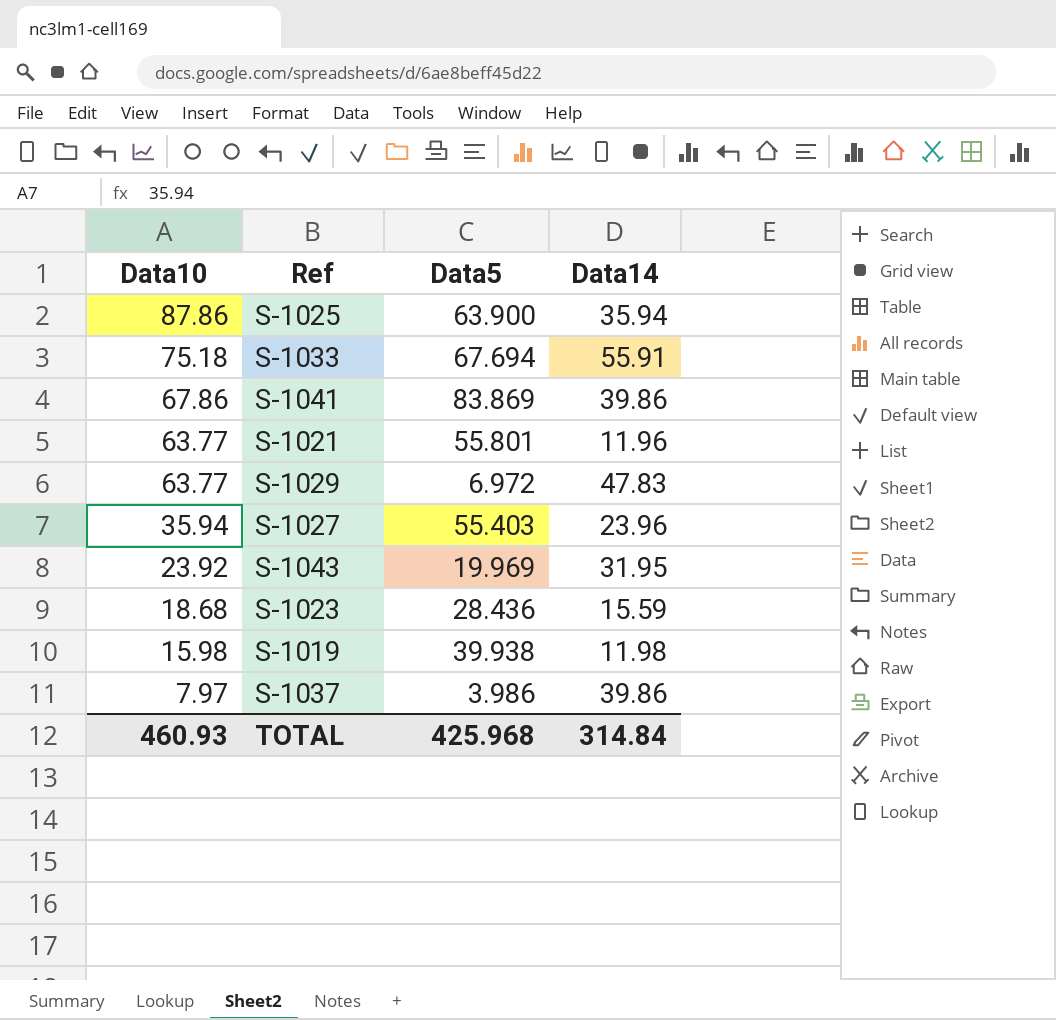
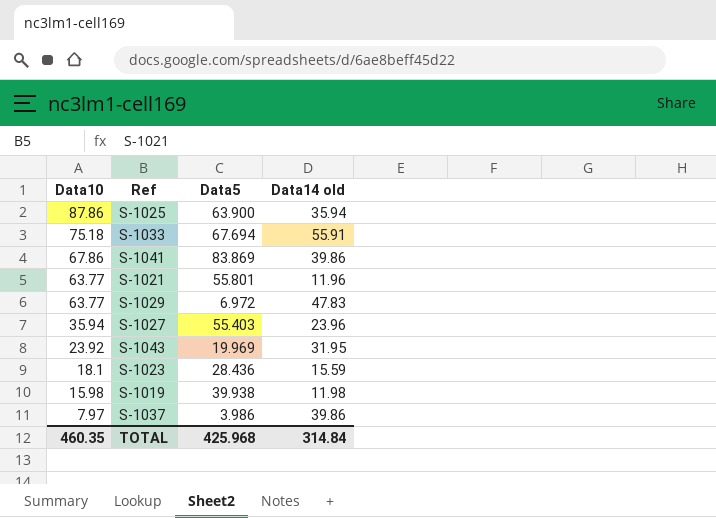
column name: Data14 -> Data14 old
S-1023 | Data10: 18.68 -> 18.1
TOTAL | Data10: 460.93 -> 460.35

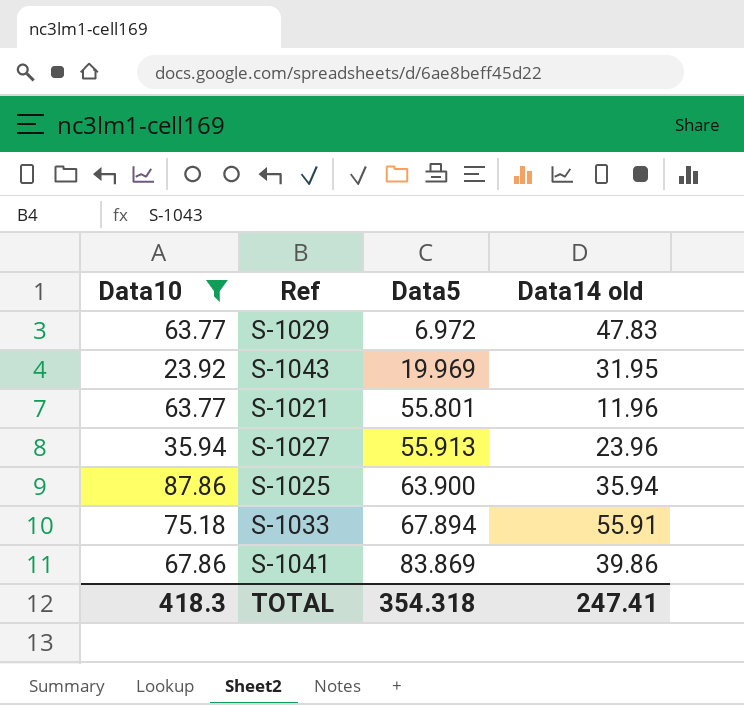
filter: none -> Data10 >= 23.92
row order: Data10 descending -> Data5 ascending
S-1027 | Data5: 55.403 -> 55.913
S-1033 | Data5: 67.694 -> 67.894
TOTAL | Data10: 460.35 -> 418.3
TOTAL | Data5: 425.968 -> 354.318
TOTAL | Data14 old: 314.84 -> 247.41

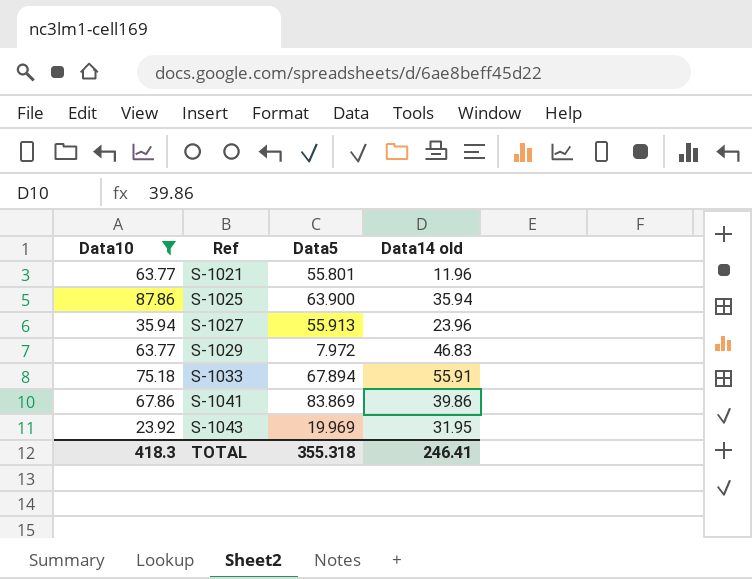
row order: Data5 ascending -> Ref ascending
S-1029 | Data5: 6.972 -> 7.972
S-1029 | Data14 old: 47.83 -> 46.83
TOTAL | Data5: 354.318 -> 355.318
TOTAL | Data14 old: 247.41 -> 246.41

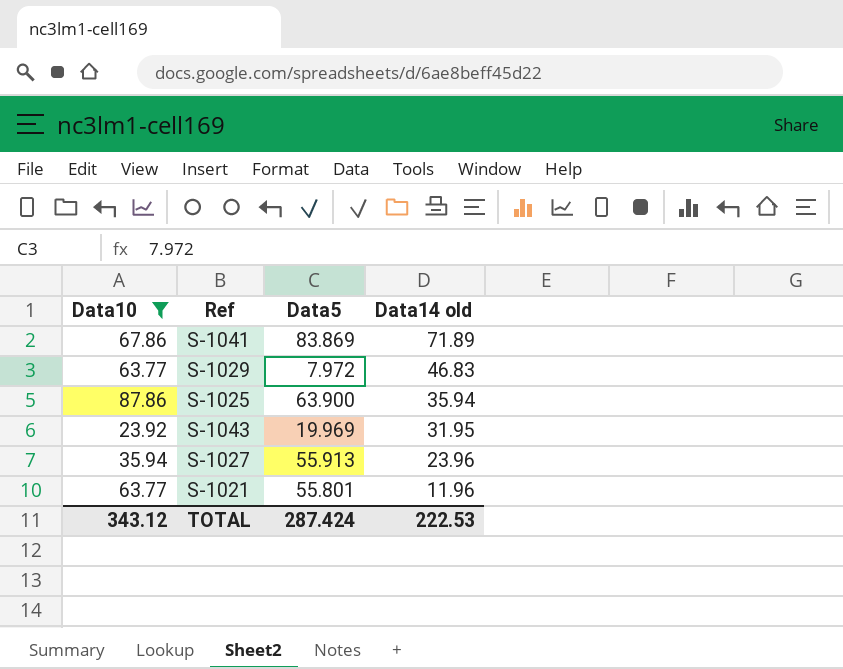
row order: Ref ascending -> Data14 old descending
row S-1033: 75.18 | 67.894 | 55.91 -> none
S-1041 | Data14 old: 39.86 -> 71.89
TOTAL | Data10: 418.3 -> 343.12
TOTAL | Data5: 355.318 -> 287.424
TOTAL | Data14 old: 246.41 -> 222.53

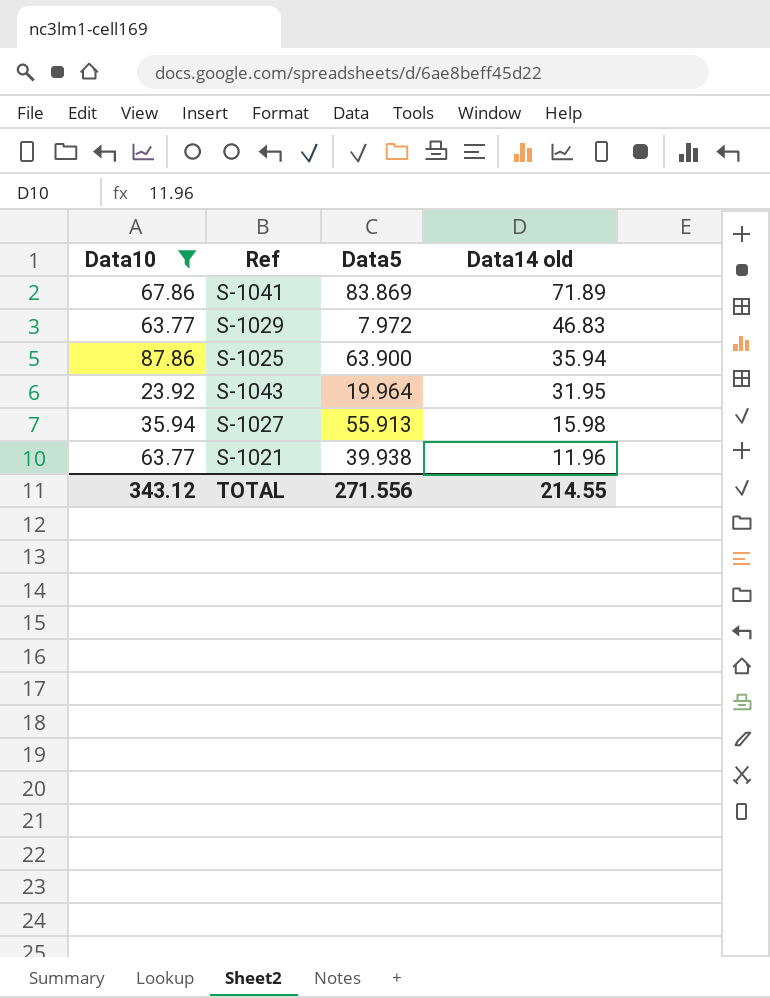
S-1043 | Data5: 19.969 -> 19.964
S-1027 | Data14 old: 23.96 -> 15.98
S-1021 | Data5: 55.801 -> 39.938
TOTAL | Data5: 287.424 -> 271.556
TOTAL | Data14 old: 222.53 -> 214.55

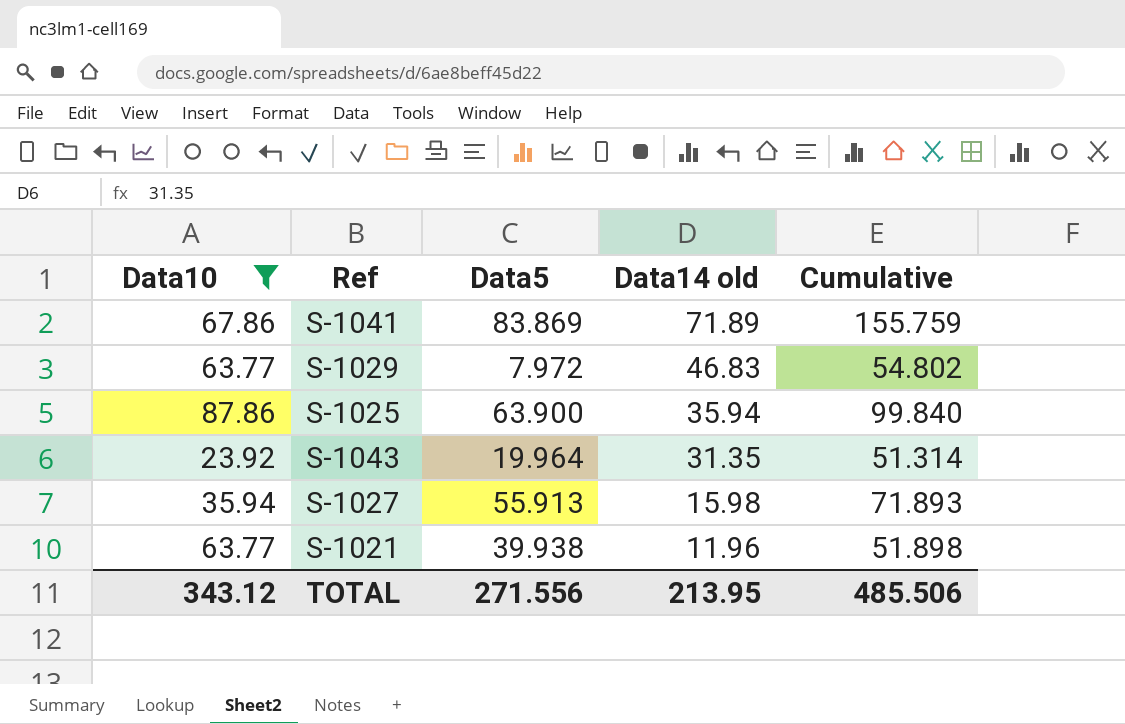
column Cumulative | formula: none -> [Data5] + [Data14 old]
S-1043 | Data14 old: 31.95 -> 31.35
TOTAL | Data14 old: 214.55 -> 213.95

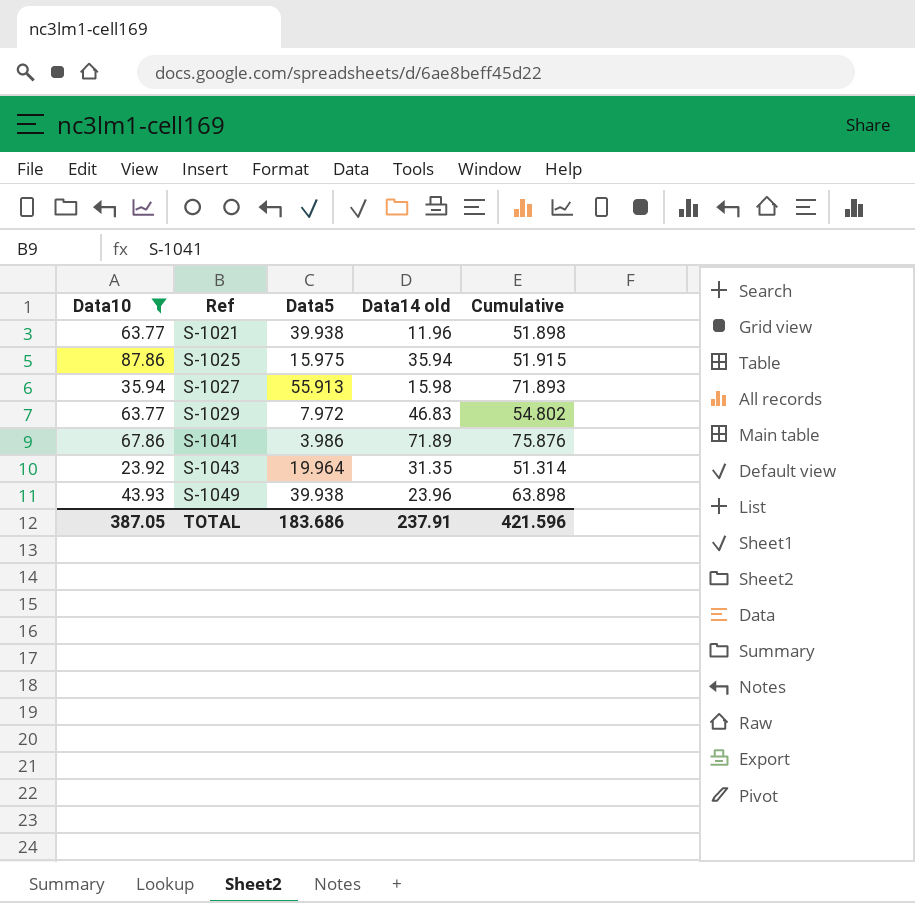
row order: Data14 old descending -> Ref ascending
S-1025 | Data5: 63.900 -> 15.975
S-1025 | Cumulative: 99.840 -> 51.915
S-1041 | Data5: 83.869 -> 3.986
S-1041 | Cumulative: 155.759 -> 75.876
row S-1049: none -> 43.93 | 39.938 | 23.96 | 63.898
TOTAL | Data10: 343.12 -> 387.05
TOTAL | Data5: 271.556 -> 183.686
TOTAL | Data14 old: 213.95 -> 237.91
TOTAL | Cumulative: 485.506 -> 421.596

